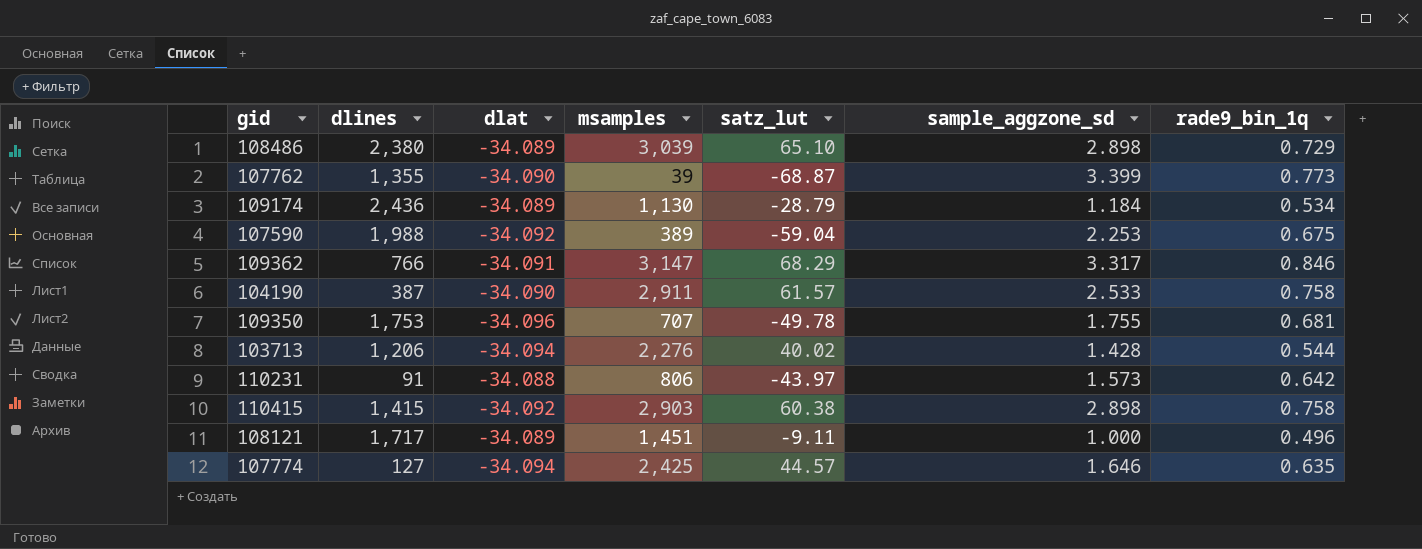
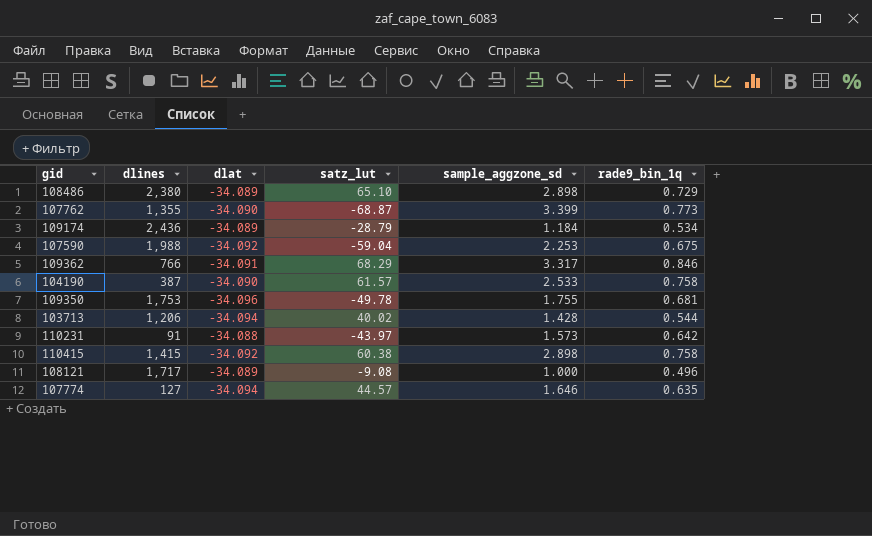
column msamples | position: 4 -> none
108121 | satz_lut: -9.11 -> -9.08

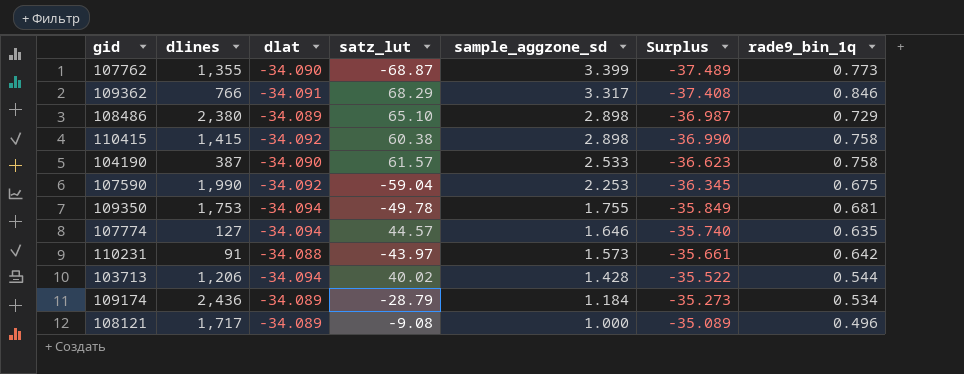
row order: none -> sample_aggzone_sd descending
column Surplus | formula: none -> [dlat] - [sample_aggzone_sd]
107590 | dlines: 1,988 -> 1,990
109350 | dlat: -34.096 -> -34.094

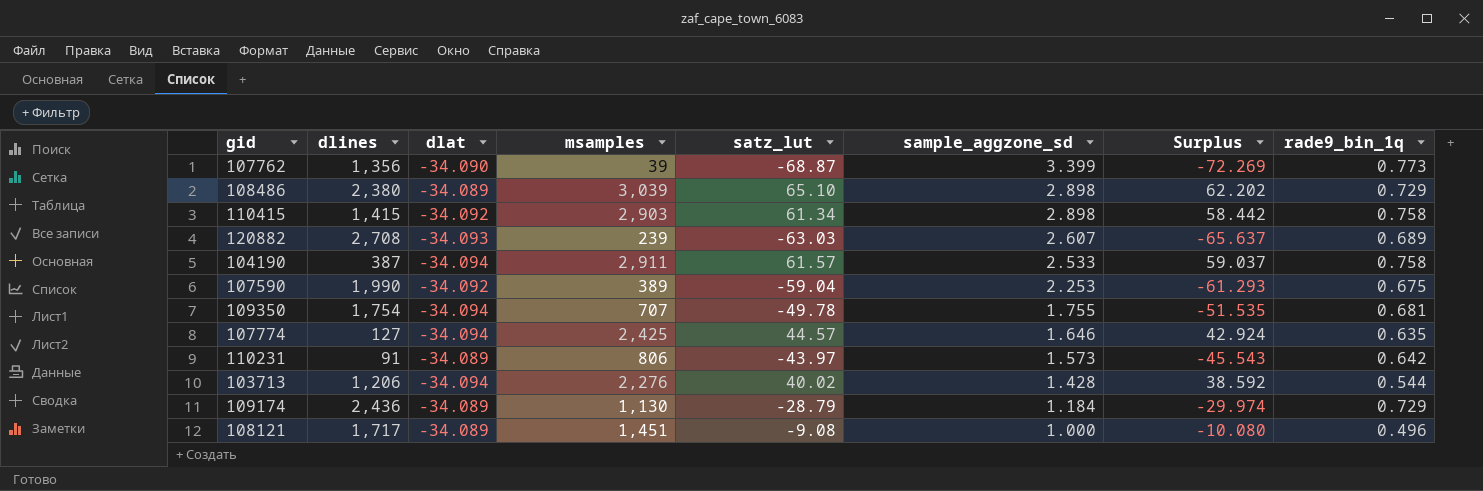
column msamples | position: none -> 4
column Surplus | formula: [dlat] - [sample_aggzone_sd] -> [satz_lut] - [sample_aggzone_sd]
row 109362: 766 | -34.091 | 68.29 | 3.317 | -37.408 | 0.846 -> none
107762 | dlines: 1,355 -> 1,356
110415 | satz_lut: 60.38 -> 61.34
row 120882: none -> 2,708 | -34.093 | 239 | -63.03 | 2.607 | -65.637 | 0.689
104190 | dlat: -34.090 -> -34.094
109350 | dlines: 1,753 -> 1,754
110231 | dlat: -34.088 -> -34.089
109174 | rade9_bin_1q: 0.534 -> 0.729

